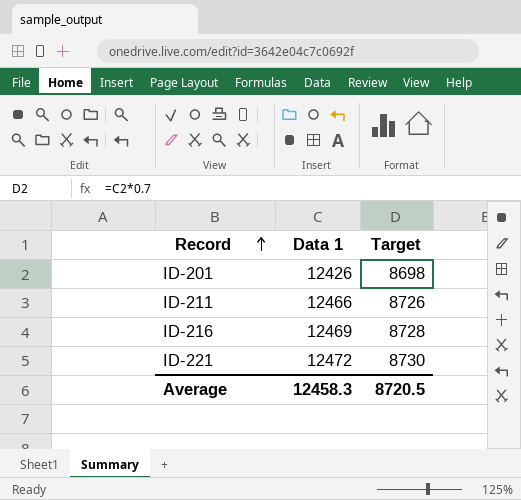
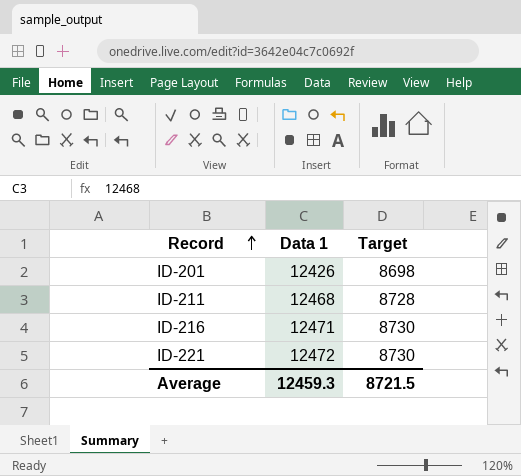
ID-211 | Data 1: 12466 -> 12468
ID-211 | Target: 8726 -> 8728
ID-216 | Data 1: 12469 -> 12471
ID-216 | Target: 8728 -> 8730
Average | Data 1: 12458.3 -> 12459.3
Average | Target: 8720.5 -> 8721.5

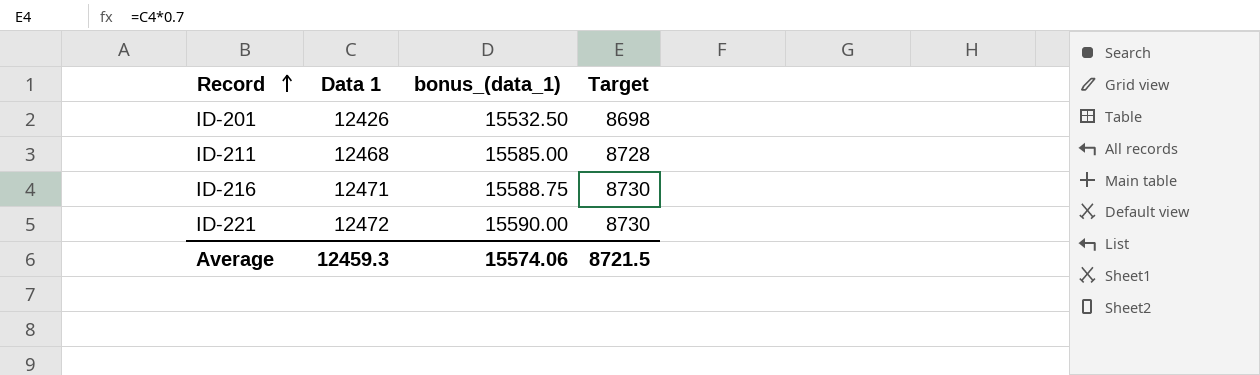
column bonus_(data_1) | formula: none -> [Data 1] * 1.25

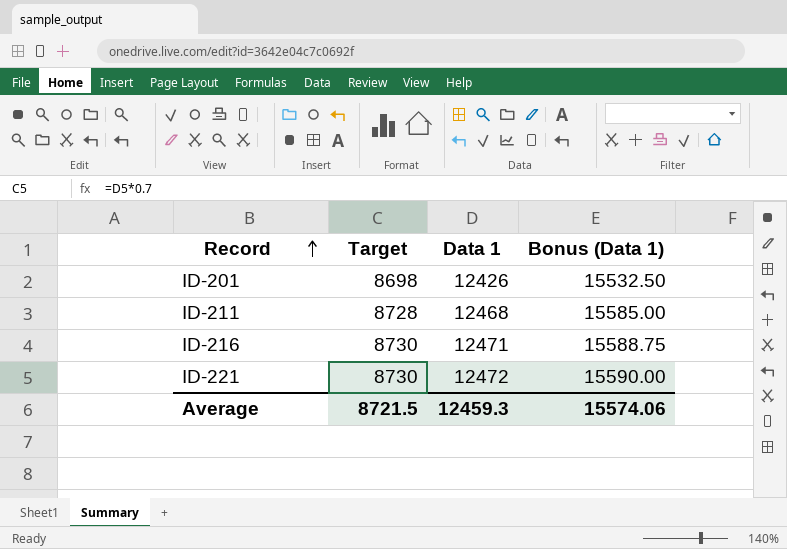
column Target | position: 4 -> 2
column name: bonus_(data_1) -> Bonus (Data 1)

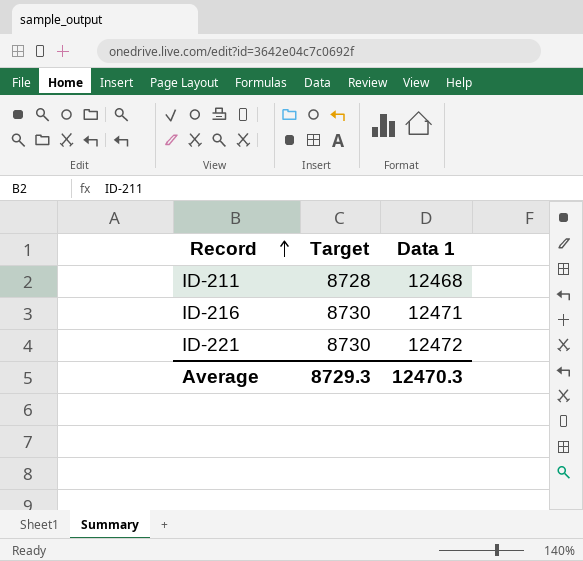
column Bonus (Data 1) | formula: [Data 1] * 1.25 -> none
row ID-201: 8698 | 12426 | 15532.50 -> none
Average | Target: 8721.5 -> 8729.3
Average | Data 1: 12459.3 -> 12470.3

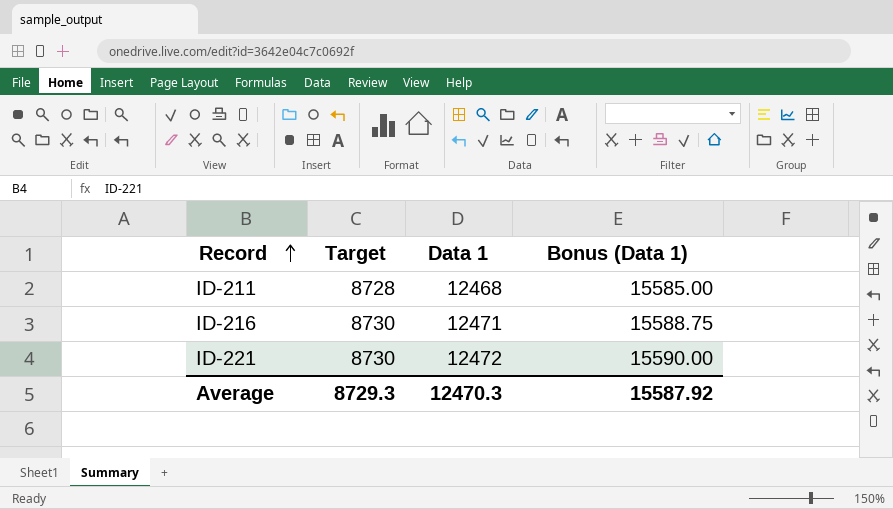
column Bonus (Data 1) | formula: none -> [Data 1] * 1.25

